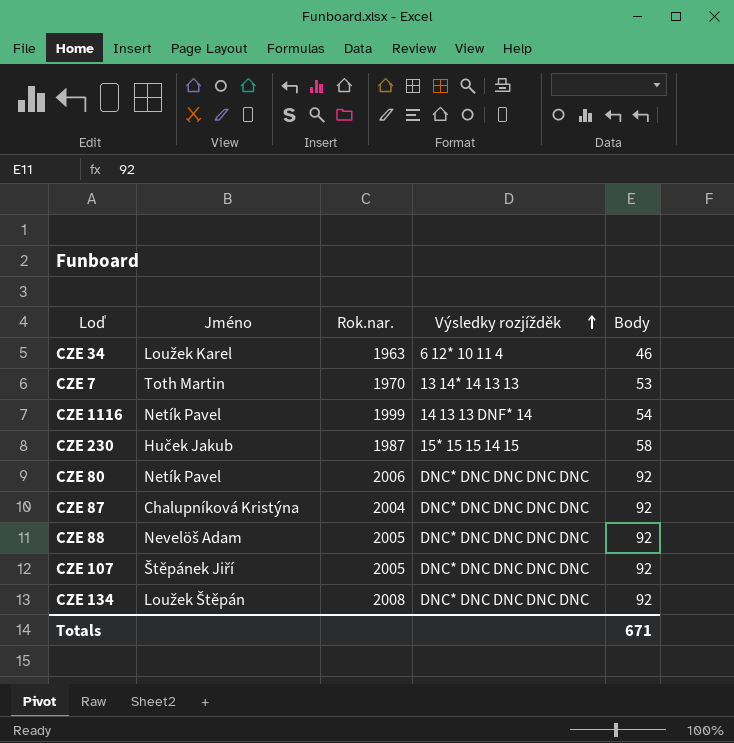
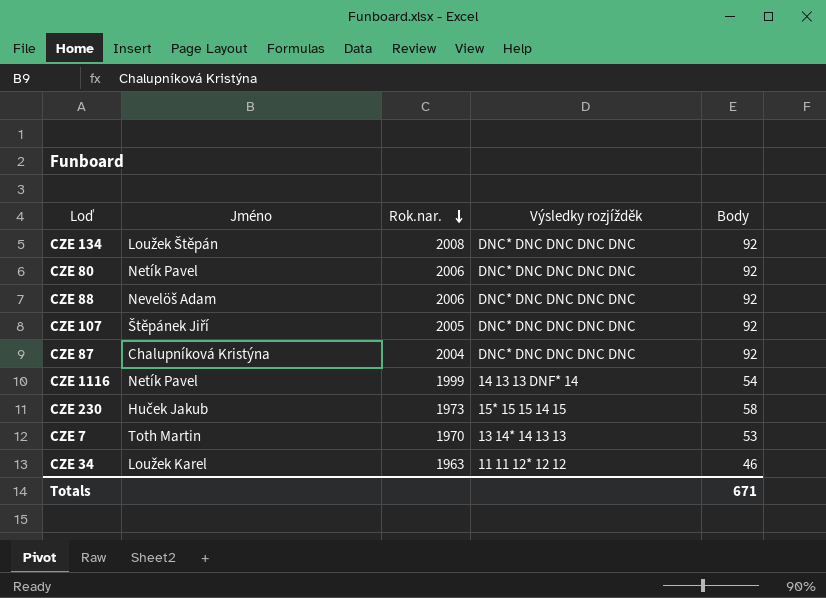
row order: Výsledky rozjížděk ascending -> Rok.nar. descending
CZE 88 | Rok.nar.: 2005 -> 2006
CZE 230 | Rok.nar.: 1987 -> 1973
CZE 34 | Výsledky rozjížděk: 6 12* 10 11 4 -> 11 11 12* 12 12

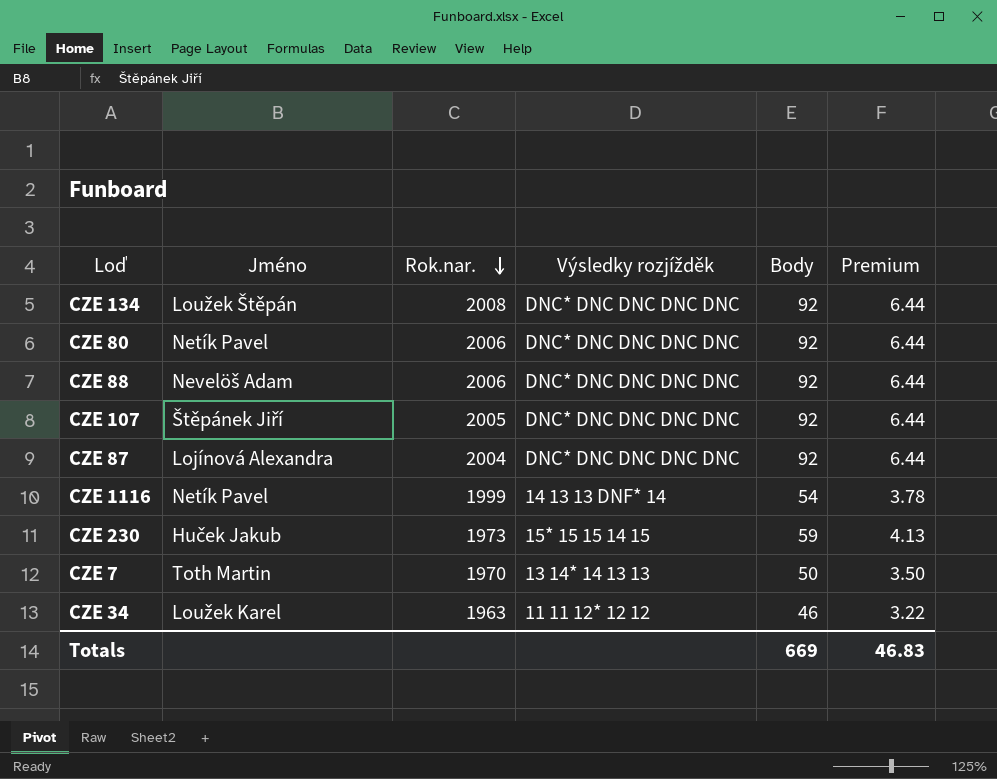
column Premium | formula: none -> [Body] * 0.07
CZE 87 | Jméno: Chalupníková Kristýna -> Lojínová Alexandra
CZE 230 | Body: 58 -> 59
CZE 7 | Body: 53 -> 50
Totals | Body: 671 -> 669

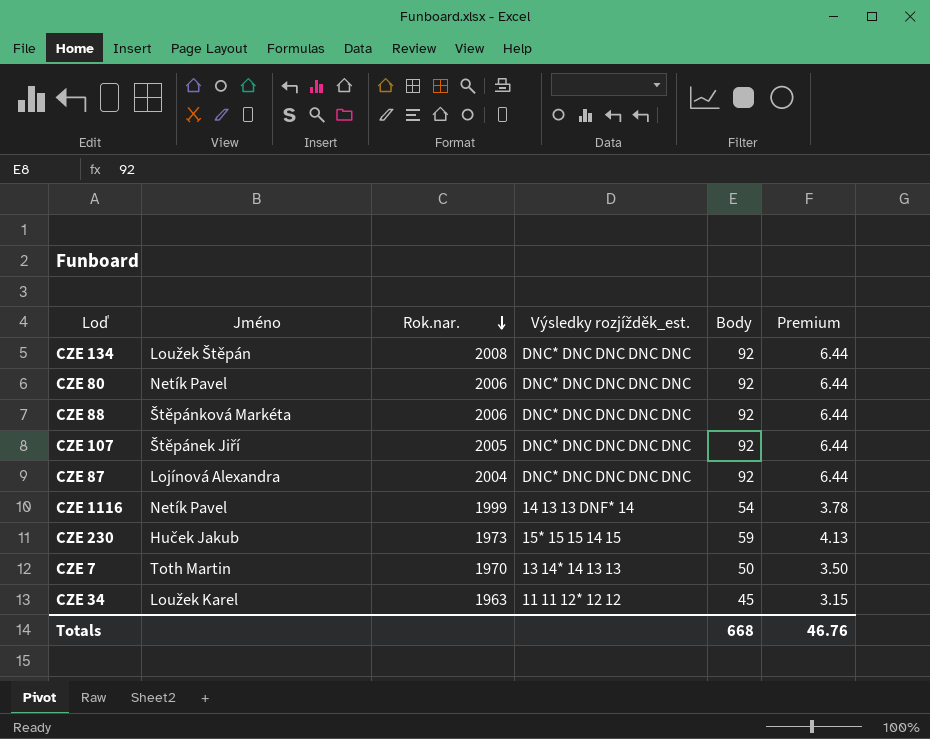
column name: Výsledky rozjížděk -> Výsledky rozjížděk_est.
CZE 88 | Jméno: Nevelöš Adam -> Štěpánková Markéta
CZE 34 | Body: 46 -> 45
CZE 34 | Premium: 3.22 -> 3.15
Totals | Body: 669 -> 668
Totals | Premium: 46.83 -> 46.76

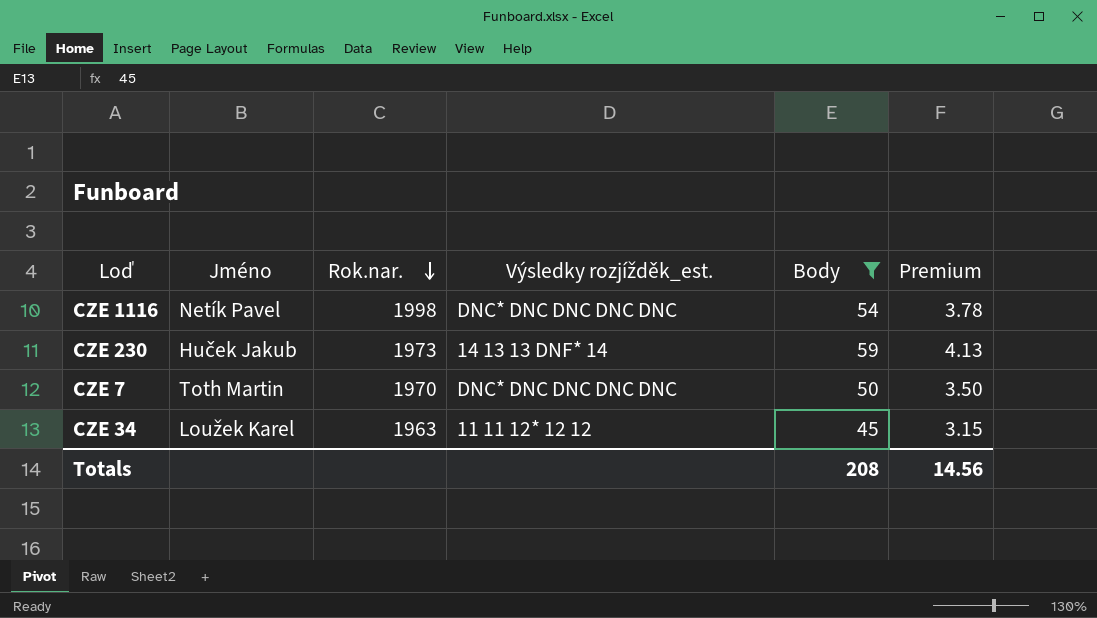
filter: none -> Body != 92
CZE 1116 | Rok.nar.: 1999 -> 1998
CZE 1116 | Výsledky rozjížděk_est.: 14 13 13 DNF* 14 -> DNC* DNC DNC DNC DNC
CZE 230 | Výsledky rozjížděk_est.: 15* 15 15 14 15 -> 14 13 13 DNF* 14
CZE 7 | Výsledky rozjížděk_est.: 13 14* 14 13 13 -> DNC* DNC DNC DNC DNC
Totals | Body: 668 -> 208
Totals | Premium: 46.76 -> 14.56

